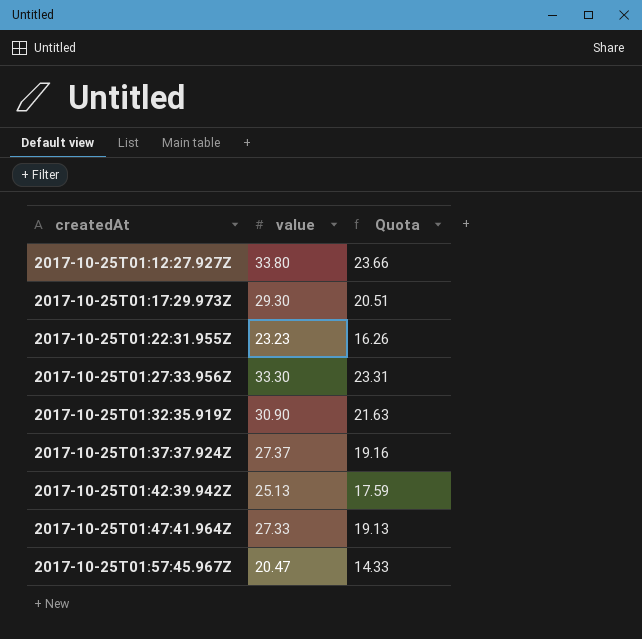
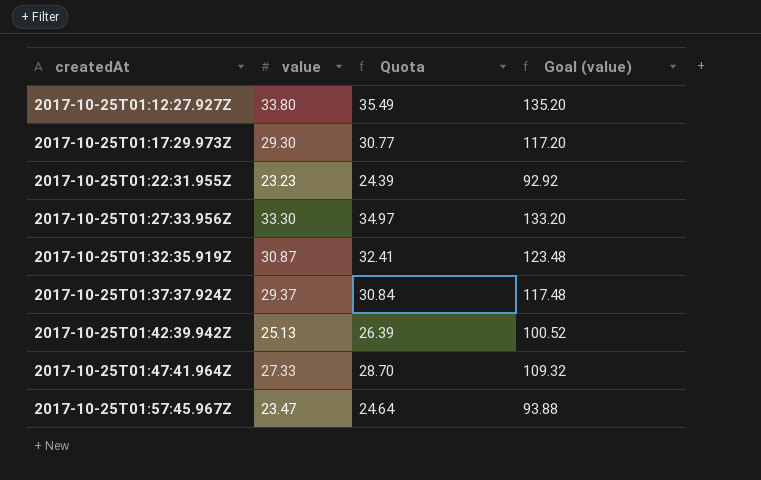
column Quota | formula: [value] * 0.7 -> [value] * 1.05
column Goal (value) | formula: none -> [value] * 4
2017-10-25T01:32:35.919Z | value: 30.90 -> 30.87
2017-10-25T01:37:37.924Z | value: 27.37 -> 29.37
2017-10-25T01:57:45.967Z | value: 20.47 -> 23.47

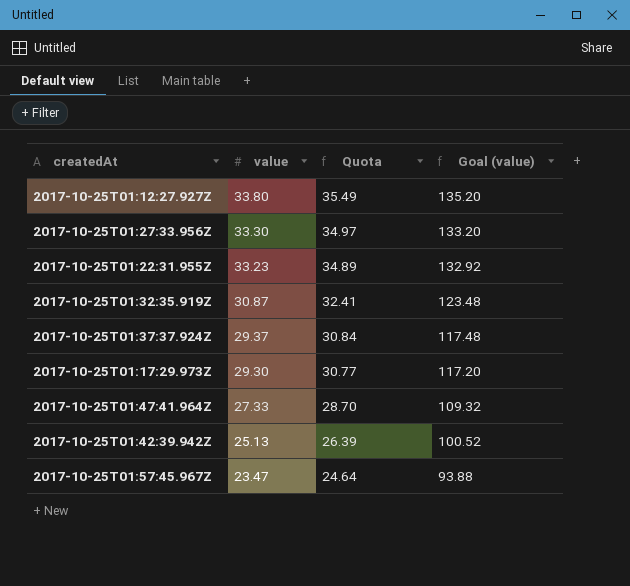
row order: createdAt ascending -> value descending
2017-10-25T01:22:31.955Z | value: 23.23 -> 33.23
2017-10-25T01:22:31.955Z | Quota: 24.39 -> 34.89
2017-10-25T01:22:31.955Z | Goal (value): 92.92 -> 132.92

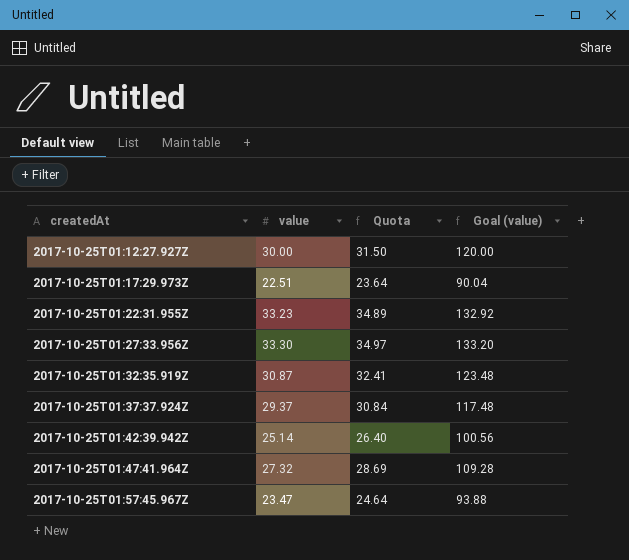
row order: value descending -> createdAt ascending
2017-10-25T01:12:27.927Z | value: 33.80 -> 30.00
2017-10-25T01:12:27.927Z | Quota: 35.49 -> 31.50
2017-10-25T01:12:27.927Z | Goal (value): 135.20 -> 120.00
2017-10-25T01:17:29.973Z | value: 29.30 -> 22.51
2017-10-25T01:17:29.973Z | Quota: 30.77 -> 23.64
2017-10-25T01:17:29.973Z | Goal (value): 117.20 -> 90.04
2017-10-25T01:42:39.942Z | value: 25.13 -> 25.14
2017-10-25T01:42:39.942Z | Quota: 26.39 -> 26.40
2017-10-25T01:42:39.942Z | Goal (value): 100.52 -> 100.56
2017-10-25T01:47:41.964Z | value: 27.33 -> 27.32
2017-10-25T01:47:41.964Z | Quota: 28.70 -> 28.69
2017-10-25T01:47:41.964Z | Goal (value): 109.32 -> 109.28

